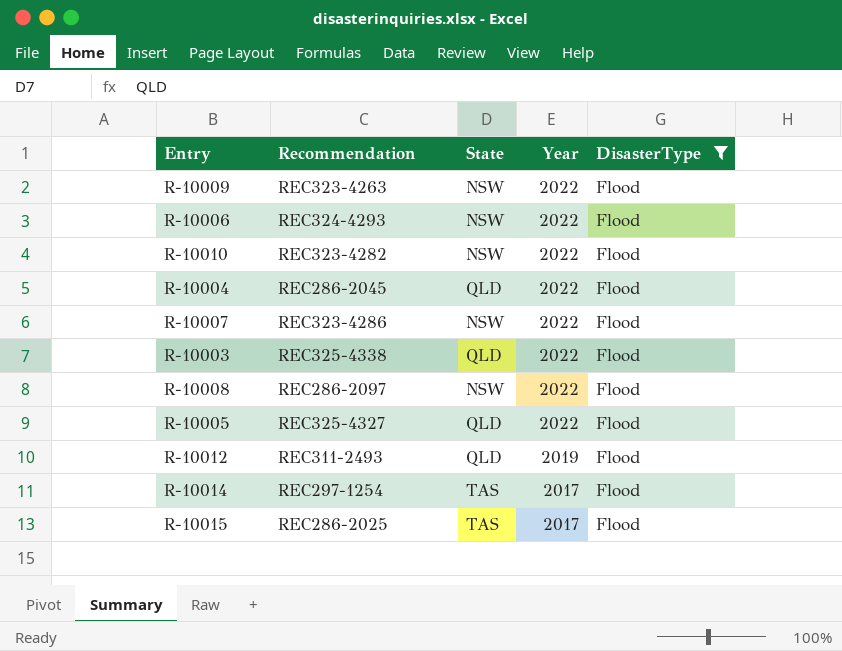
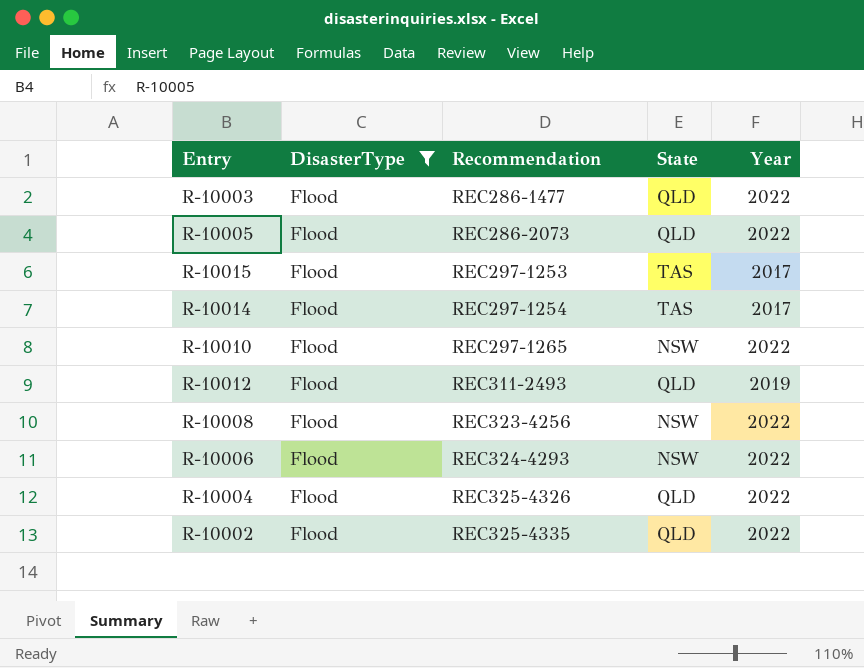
row order: Year descending -> Recommendation ascending
column DisasterType | position: 5 -> 2
row R-10009: REC323-4263 | NSW | 2022 | Flood -> none
row R-10007: REC323-4286 | NSW | 2022 | Flood -> none
R-10003 | Recommendation: REC325-4338 -> REC286-1477
R-10005 | Recommendation: REC325-4327 -> REC286-2073
R-10015 | Recommendation: REC286-2025 -> REC297-1253
R-10010 | Recommendation: REC323-4282 -> REC297-1265
R-10008 | Recommendation: REC286-2097 -> REC323-4256
R-10004 | Recommendation: REC286-2045 -> REC325-4326
row R-10002: none -> Flood | REC325-4335 | QLD | 2022

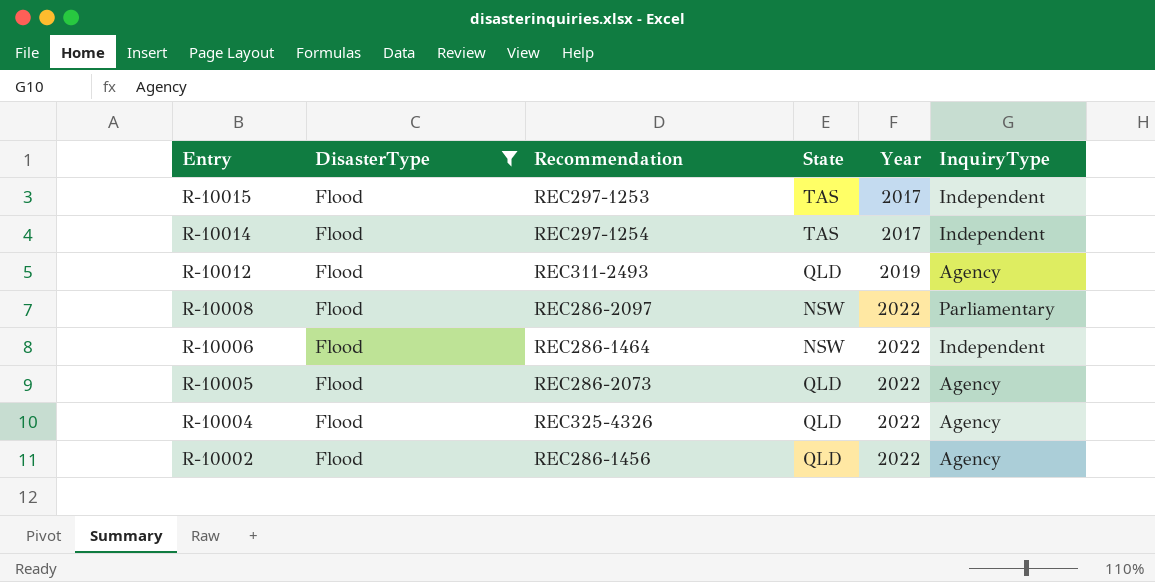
row order: Recommendation ascending -> Entry descending
column InquiryType | position: none -> 6
row R-10003: Flood | REC286-1477 | QLD | 2022 -> none
row R-10010: Flood | REC297-1265 | NSW | 2022 -> none
R-10008 | Recommendation: REC323-4256 -> REC286-2097
R-10006 | Recommendation: REC324-4293 -> REC286-1464
R-10002 | Recommendation: REC325-4335 -> REC286-1456

